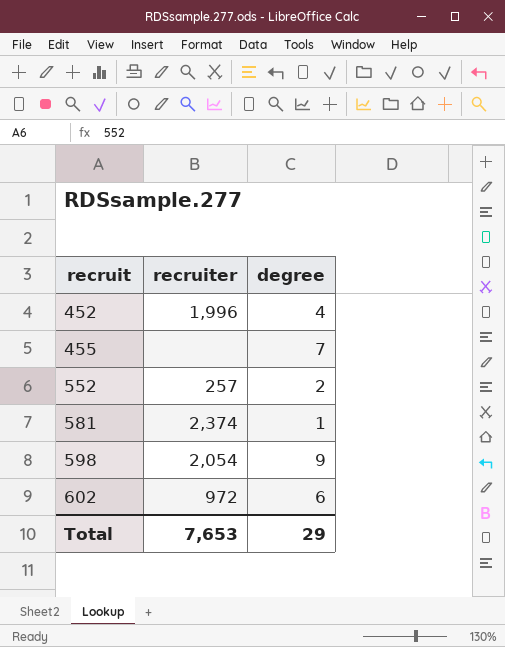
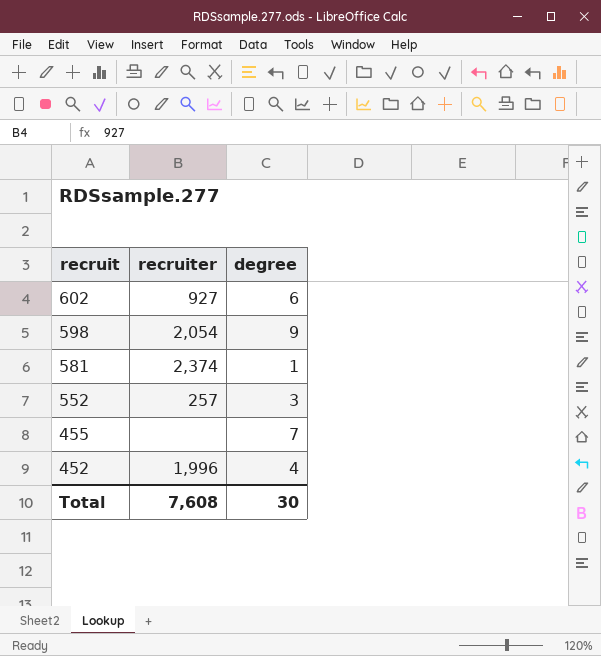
row order: recruit ascending -> recruit descending
602 | recruiter: 972 -> 927
552 | degree: 2 -> 3
Total | recruiter: 7,653 -> 7,608
Total | degree: 29 -> 30

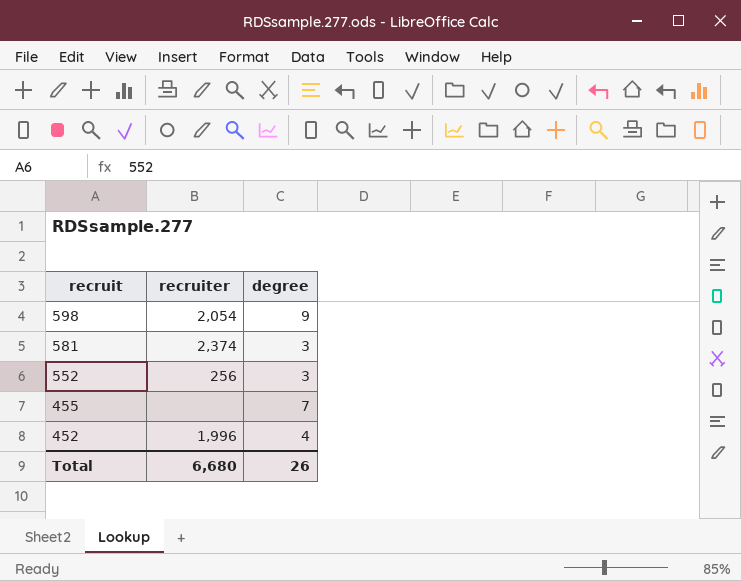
row 602: 927 | 6 -> none
581 | degree: 1 -> 3
552 | recruiter: 257 -> 256
Total | recruiter: 7,608 -> 6,680
Total | degree: 30 -> 26

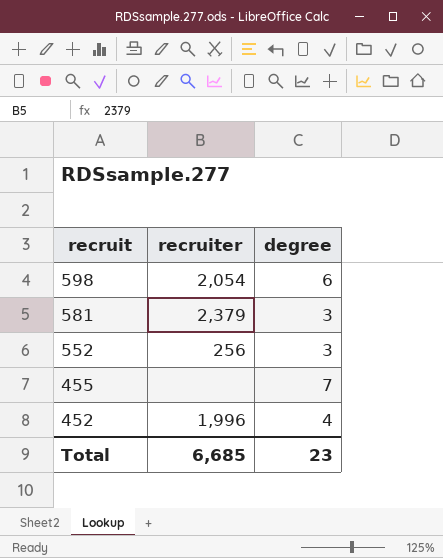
598 | degree: 9 -> 6
581 | recruiter: 2,374 -> 2,379
Total | recruiter: 6,680 -> 6,685
Total | degree: 26 -> 23

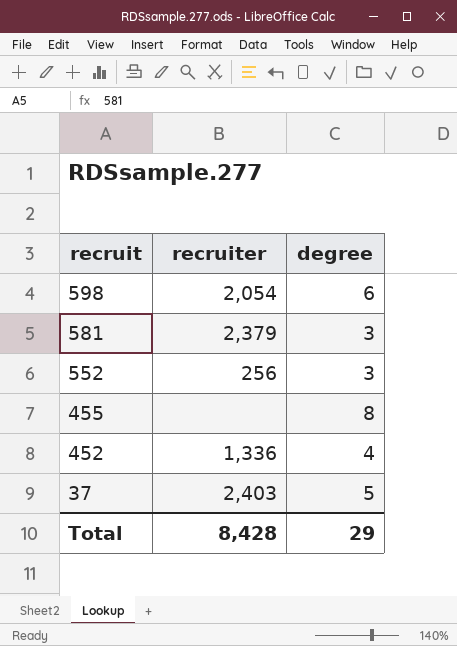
455 | degree: 7 -> 8
452 | recruiter: 1,996 -> 1,336
row 37: none -> 2,403 | 5
Total | recruiter: 6,685 -> 8,428
Total | degree: 23 -> 29

